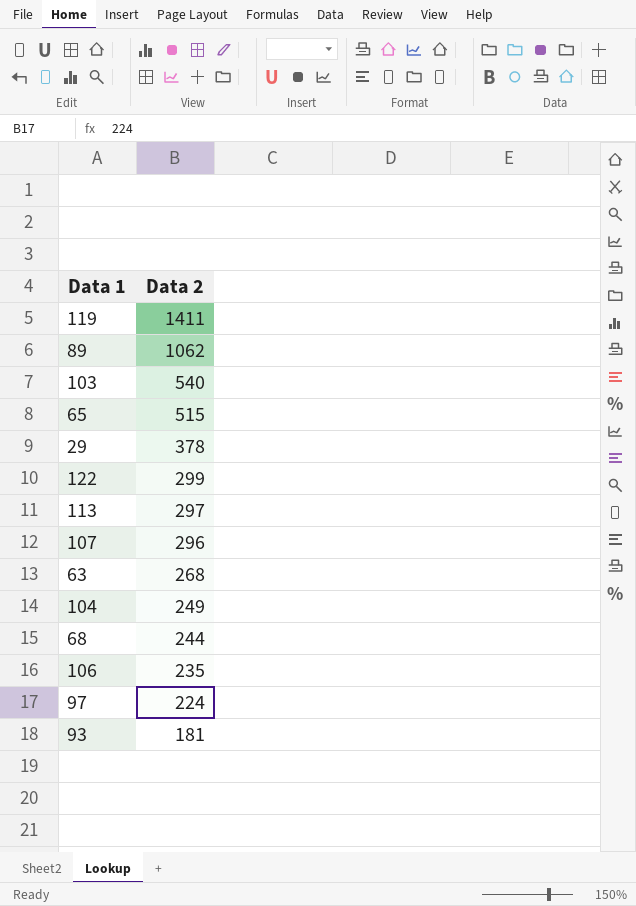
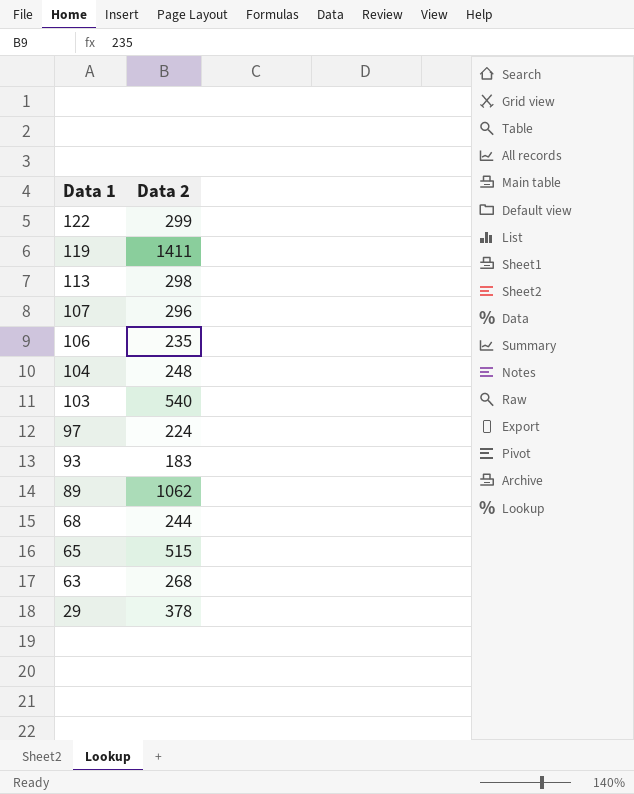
row order: Data 2 descending -> Data 1 descending
113 | Data 2: 297 -> 298
104 | Data 2: 249 -> 248
93 | Data 2: 181 -> 183

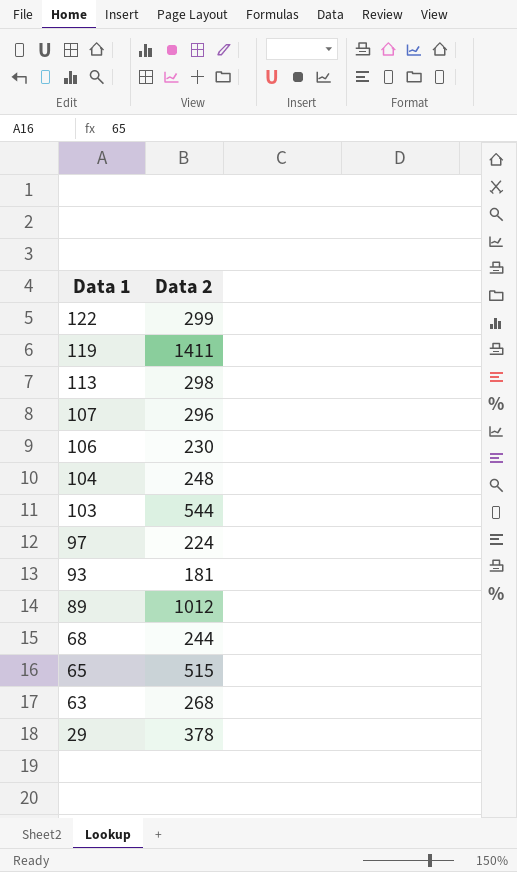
106 | Data 2: 235 -> 230
103 | Data 2: 540 -> 544
93 | Data 2: 183 -> 181
89 | Data 2: 1062 -> 1012

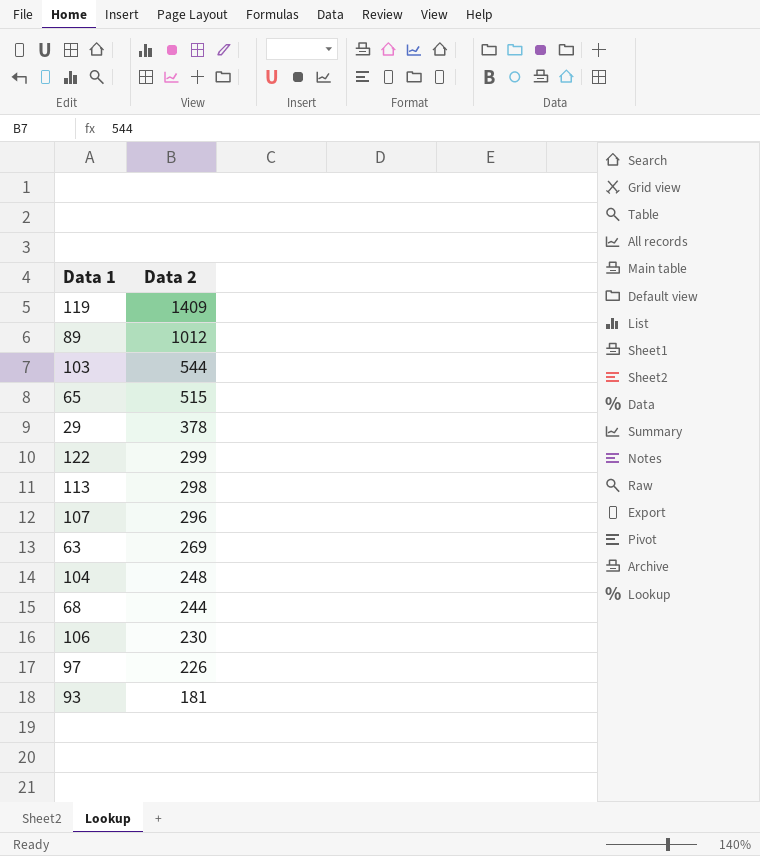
row order: Data 1 descending -> Data 2 descending
119 | Data 2: 1411 -> 1409
63 | Data 2: 268 -> 269
97 | Data 2: 224 -> 226

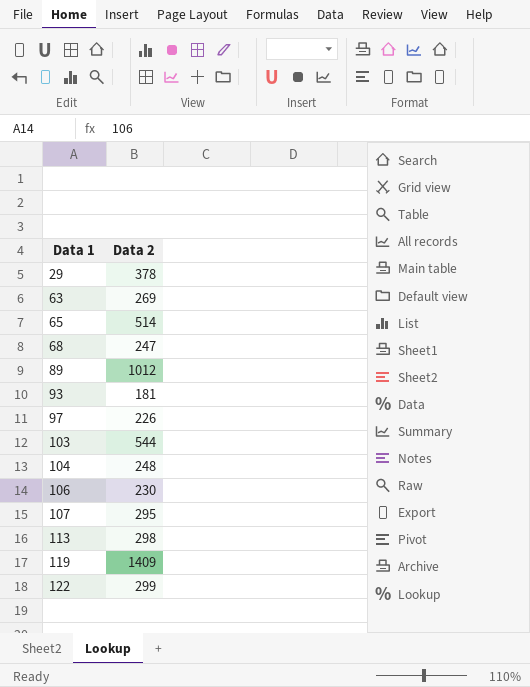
row order: Data 2 descending -> Data 1 ascending
65 | Data 2: 515 -> 514
68 | Data 2: 244 -> 247
107 | Data 2: 296 -> 295

